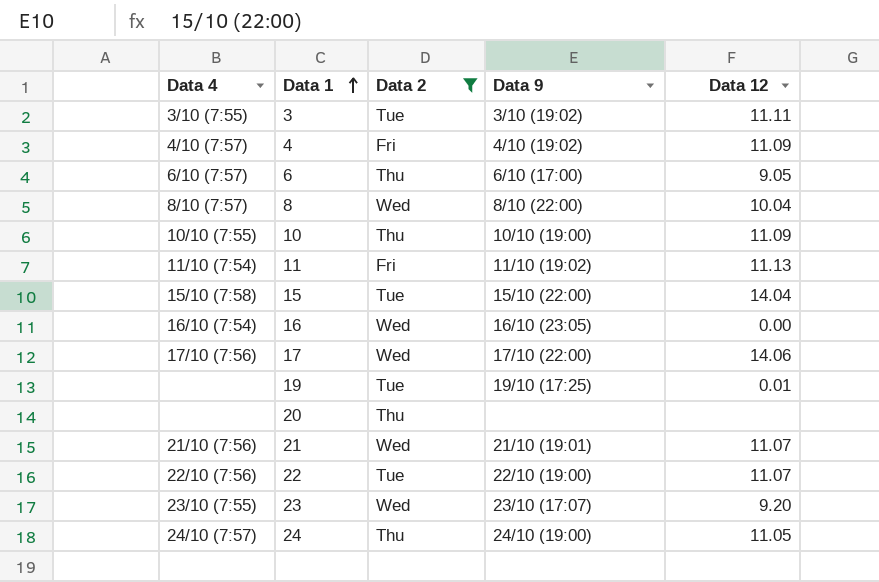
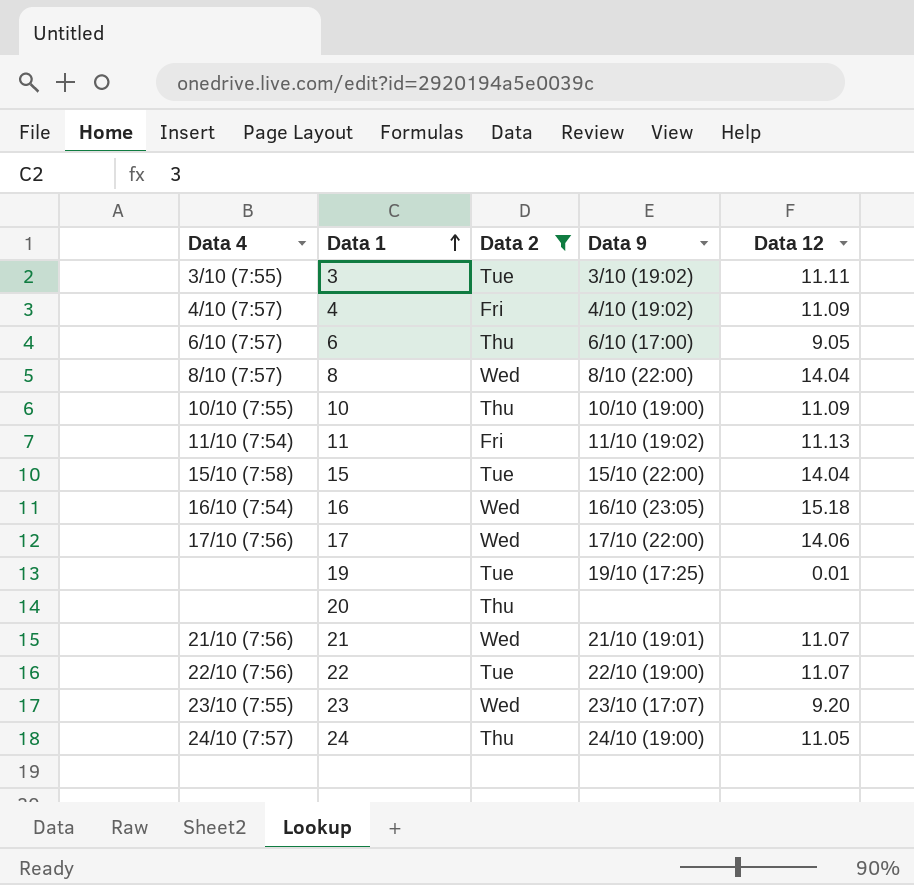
8 | Data 12: 10.04 -> 14.04
16 | Data 12: 0.00 -> 15.18

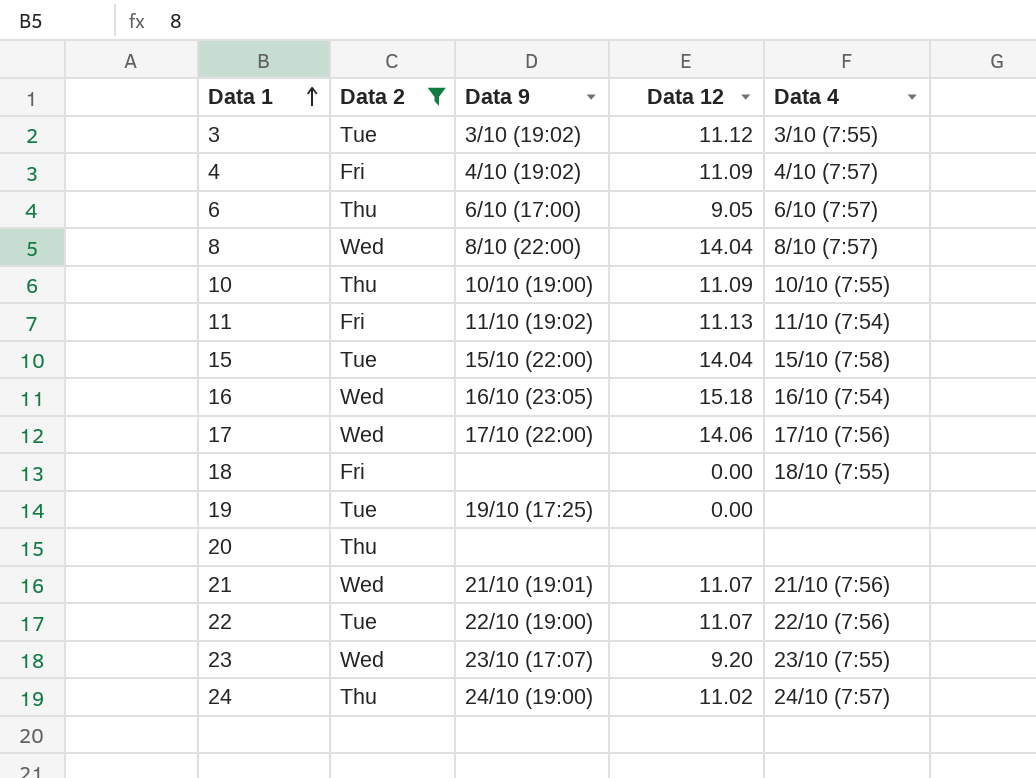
column Data 4 | position: 1 -> 5
3 | Data 12: 11.11 -> 11.12
row 18: none -> Fri | none | 0.00 | 18/10 (7:55)
19 | Data 12: 0.01 -> 0.00
24 | Data 12: 11.05 -> 11.02

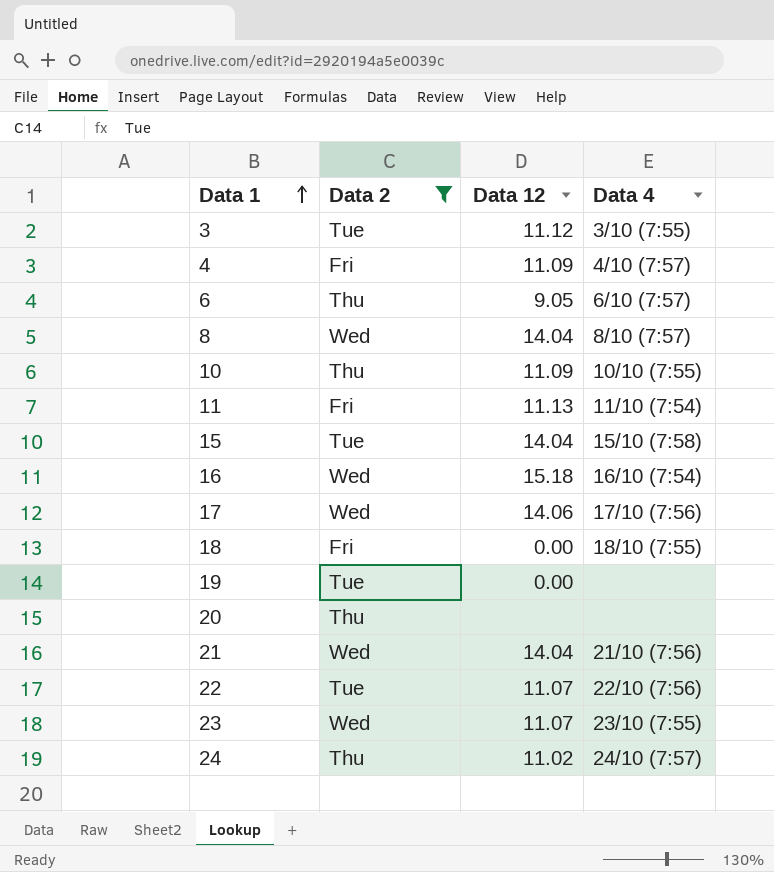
column Data 9 | position: 3 -> none
21 | Data 12: 11.07 -> 14.04
23 | Data 12: 9.20 -> 11.07

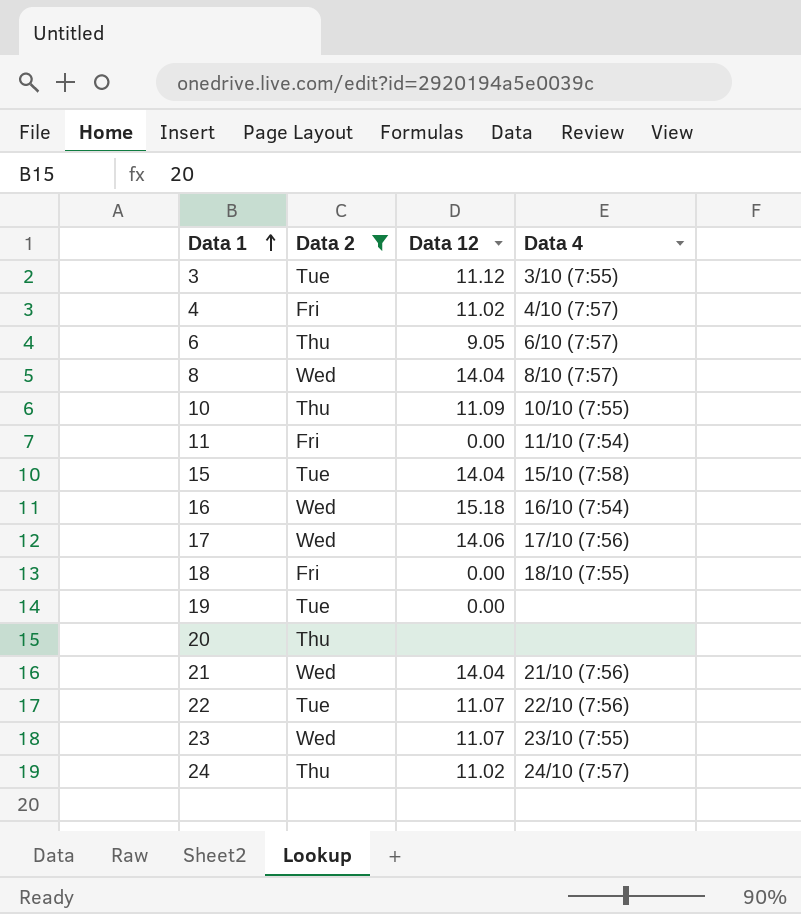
4 | Data 12: 11.09 -> 11.02
11 | Data 12: 11.13 -> 0.00

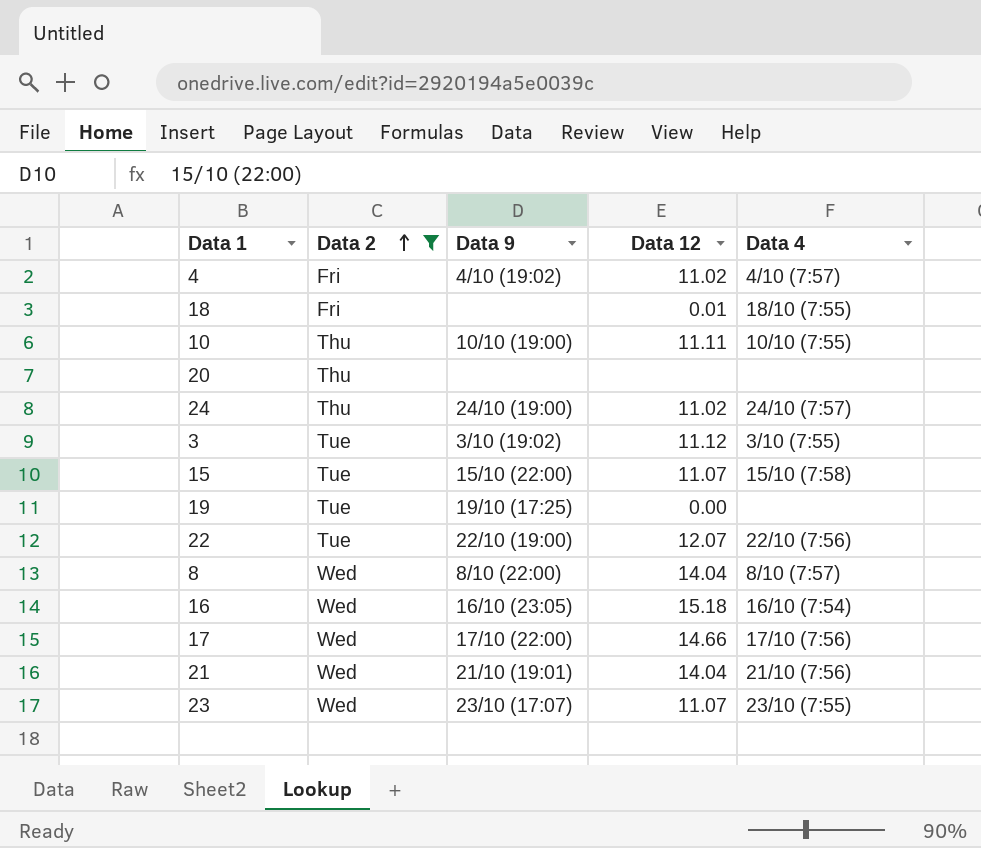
row order: Data 1 ascending -> Data 2 ascending
column Data 9 | position: none -> 3
row 6: Thu | 9.05 | 6/10 (7:57) -> none
row 11: Fri | 0.00 | 11/10 (7:54) -> none
18 | Data 12: 0.00 -> 0.01
10 | Data 12: 11.09 -> 11.11
15 | Data 12: 14.04 -> 11.07
22 | Data 12: 11.07 -> 12.07
17 | Data 12: 14.06 -> 14.66

